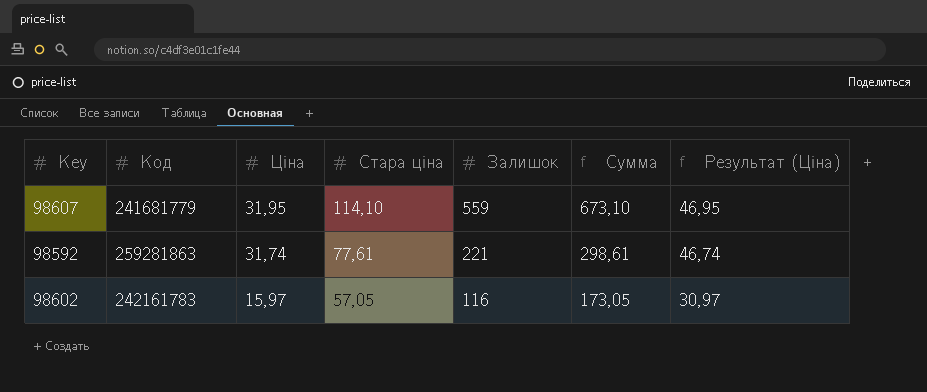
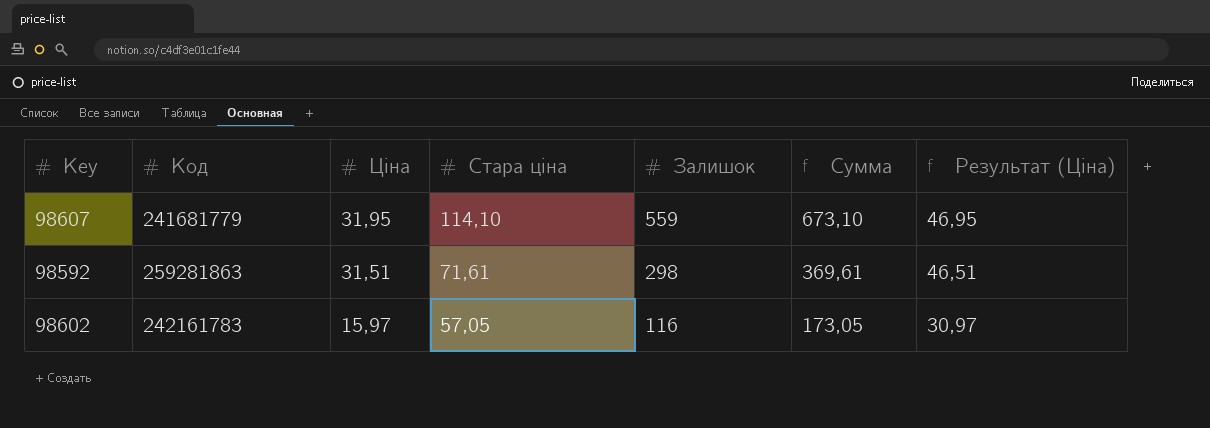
98592 | Ціна: 31,74 -> 31,51
98592 | Стара ціна: 77,61 -> 71,61
98592 | Залишок: 221 -> 298
98592 | Сумма: 298,61 -> 369,61
98592 | Результат (Ціна): 46,74 -> 46,51

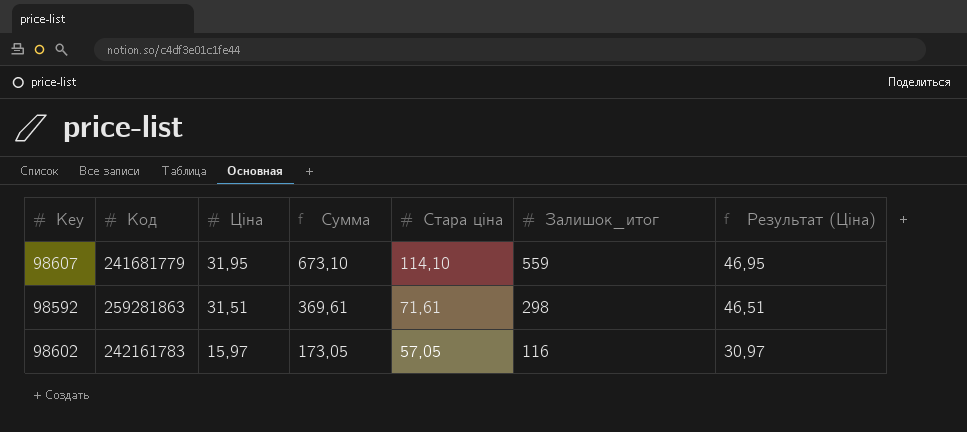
column Сумма | position: 6 -> 4
column name: Залишок -> Залишок_итог

